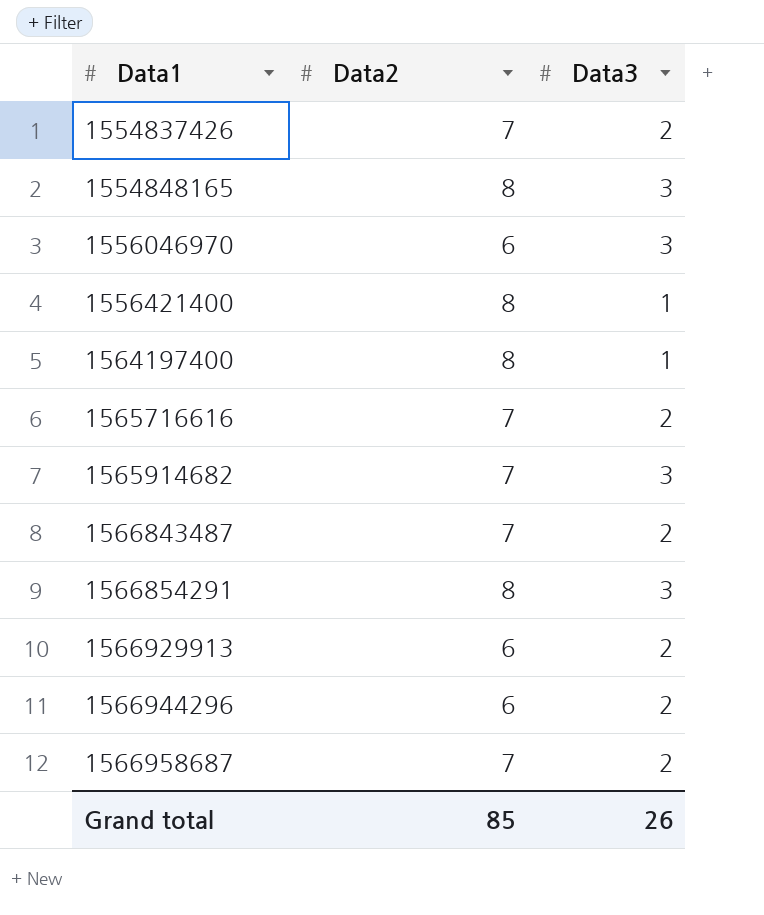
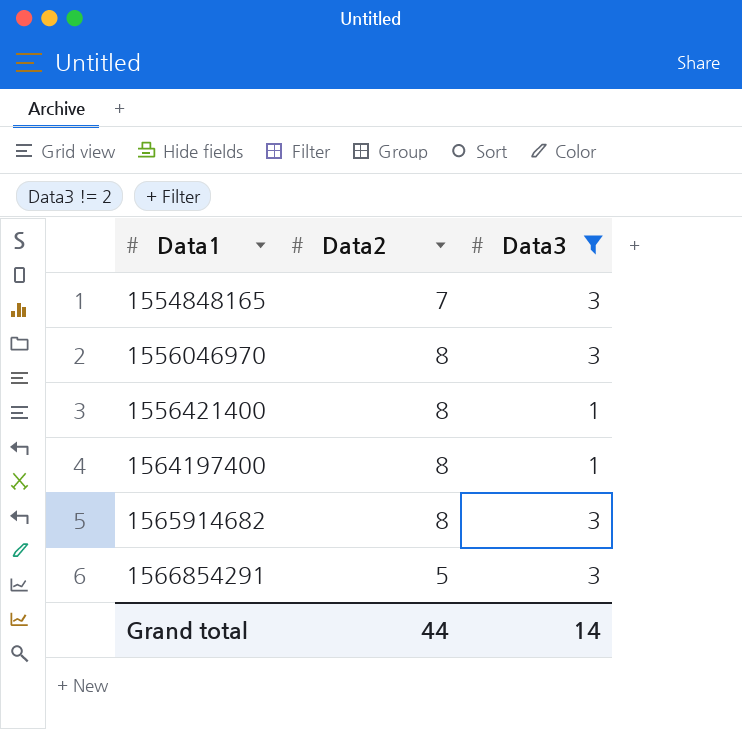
filter: none -> Data3 != 2
1554848165 | Data2: 8 -> 7
1556046970 | Data2: 6 -> 8
1565914682 | Data2: 7 -> 8
1566854291 | Data2: 8 -> 5
Grand total | Data2: 85 -> 44
Grand total | Data3: 26 -> 14

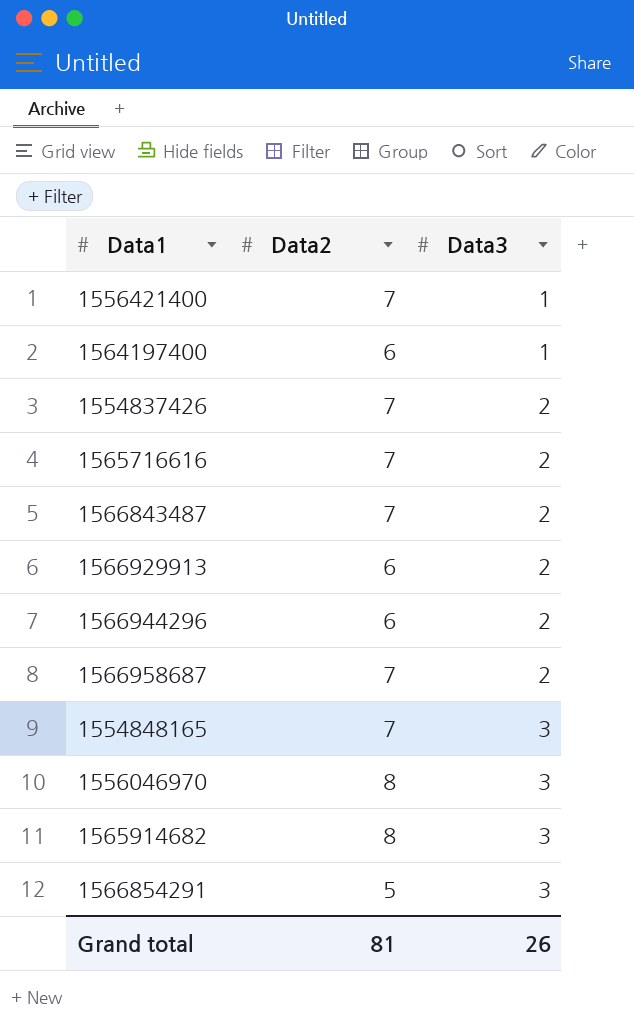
filter: Data3 != 2 -> none
row order: Data1 ascending -> Data3 ascending
1556421400 | Data2: 8 -> 7
1564197400 | Data2: 8 -> 6
Grand total | Data2: 44 -> 81
Grand total | Data3: 14 -> 26

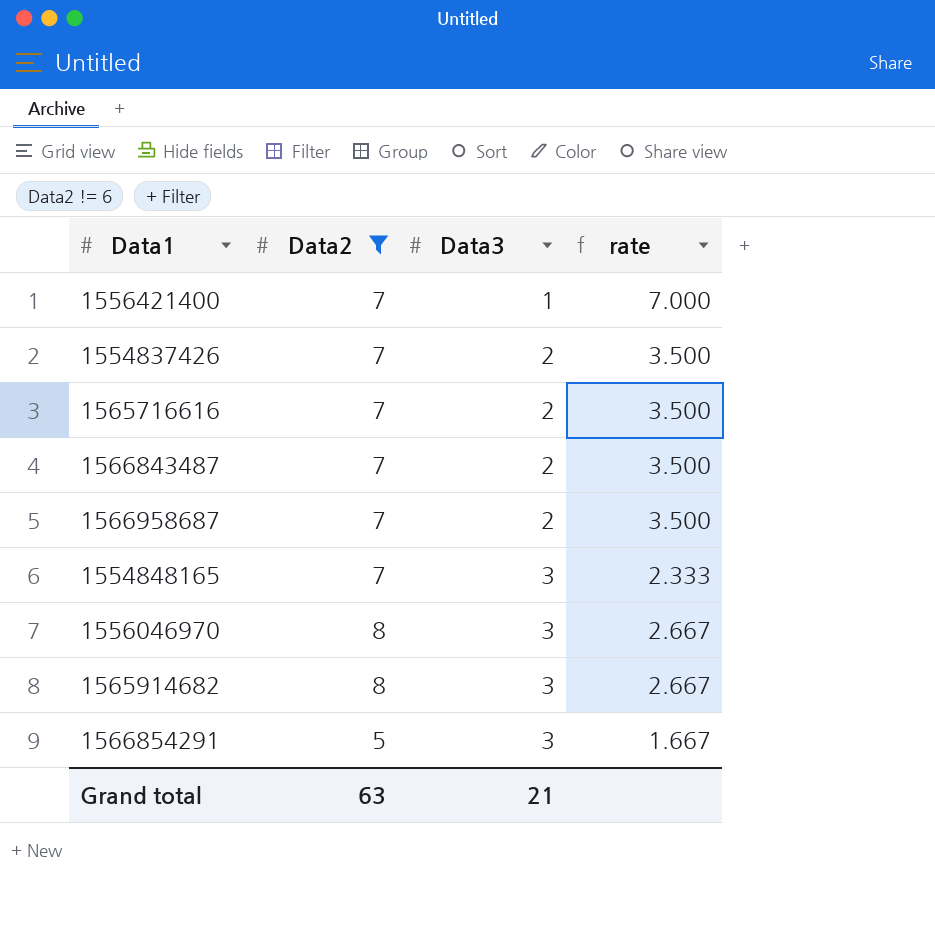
filter: none -> Data2 != 6
column rate | formula: none -> [Data2] / [Data3]
Grand total | Data2: 81 -> 63
Grand total | Data3: 26 -> 21

